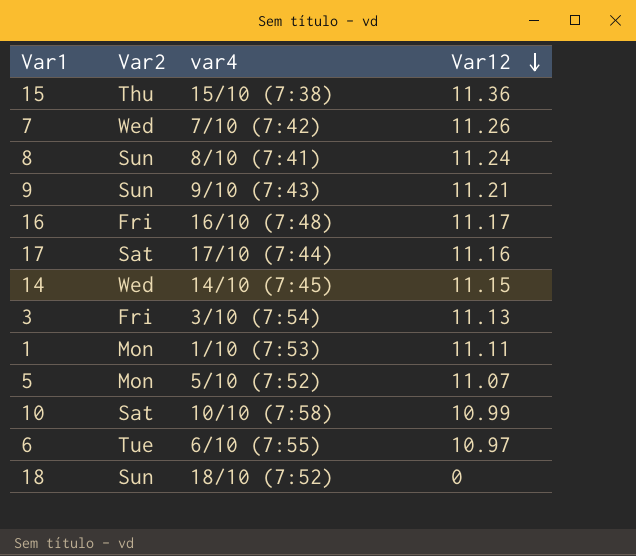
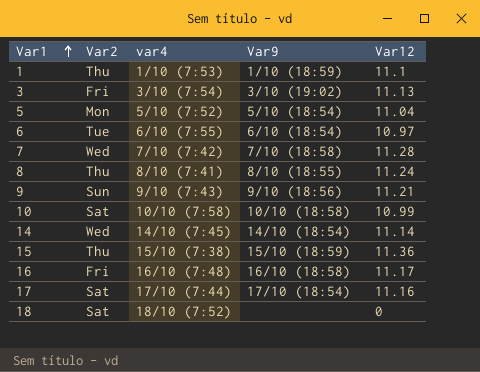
row order: Var12 descending -> Var1 ascending
column Var9 | position: none -> 4
1 | Var2: Mon -> Thu
1 | Var12: 11.11 -> 11.1
5 | Var12: 11.07 -> 11.04
7 | Var12: 11.26 -> 11.28
8 | Var2: Sun -> Thu
14 | Var12: 11.15 -> 11.14
18 | Var2: Sun -> Sat

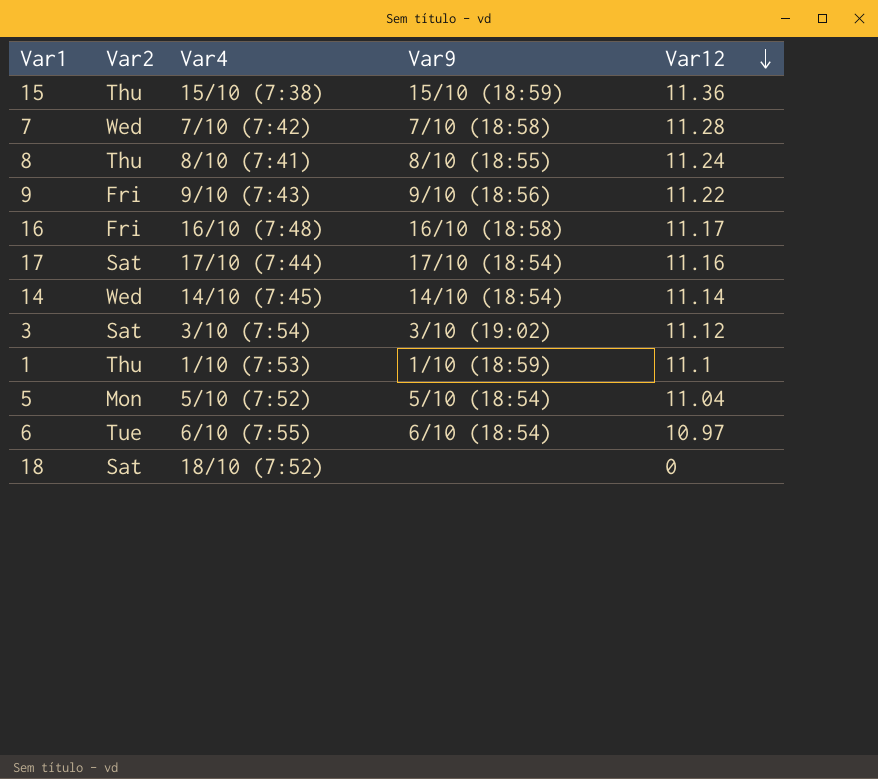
row order: Var1 ascending -> Var12 descending
column name: var4 -> Var4
row 10: Sat | 10/10 (7:58) | 10/10 (18:58) | 10.99 -> none
9 | Var2: Sun -> Fri
9 | Var12: 11.21 -> 11.22
3 | Var2: Fri -> Sat
3 | Var12: 11.13 -> 11.12

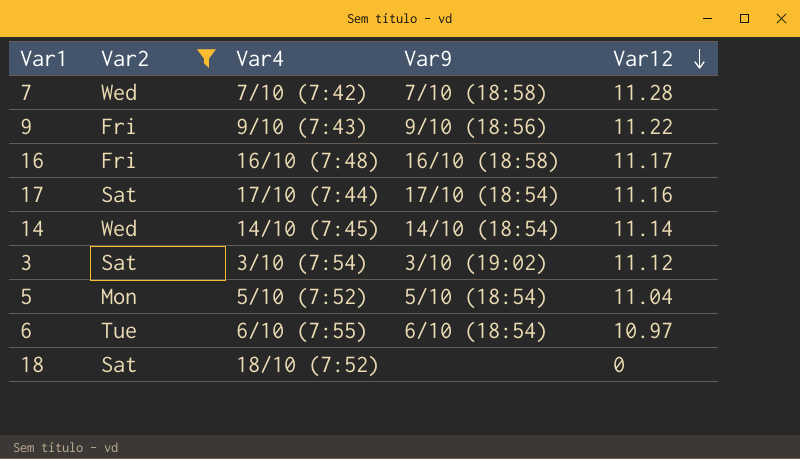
filter: none -> Var2 != Thu

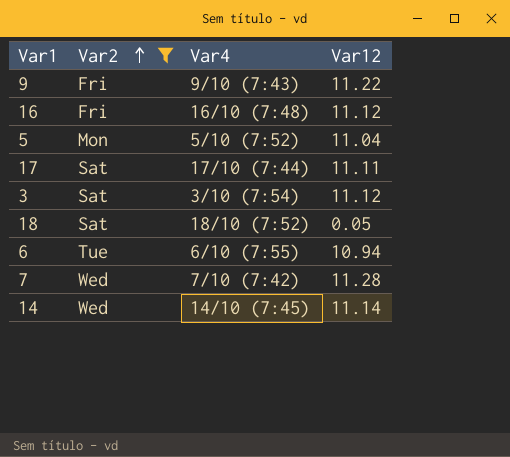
row order: Var12 descending -> Var2 ascending
column Var9 | position: 4 -> none
16 | Var12: 11.17 -> 11.12
17 | Var12: 11.16 -> 11.11
18 | Var12: 0 -> 0.05
6 | Var12: 10.97 -> 10.94

